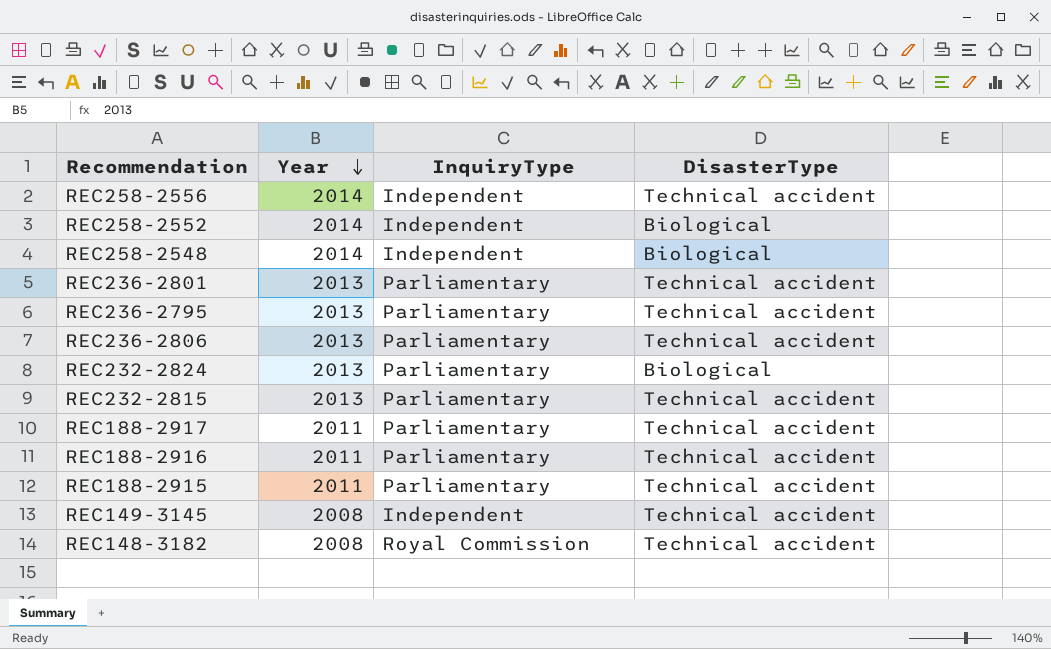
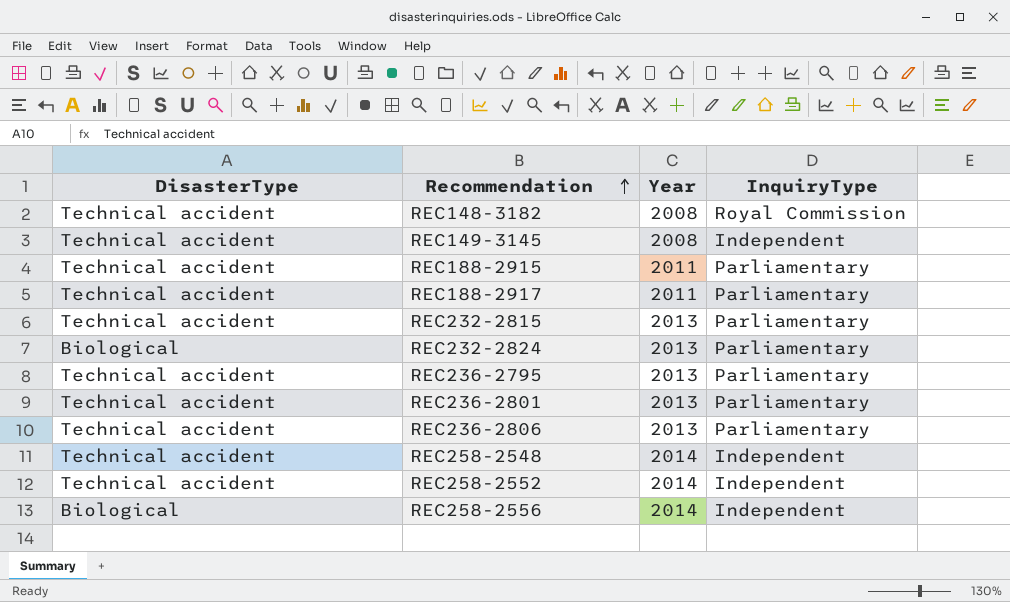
row order: Year descending -> Recommendation ascending
column DisasterType | position: 4 -> 1
row REC188-2916: 2011 | Parliamentary | Technical accident -> none
REC258-2548 | DisasterType: Biological -> Technical accident
REC258-2552 | DisasterType: Biological -> Technical accident
REC258-2556 | DisasterType: Technical accident -> Biological

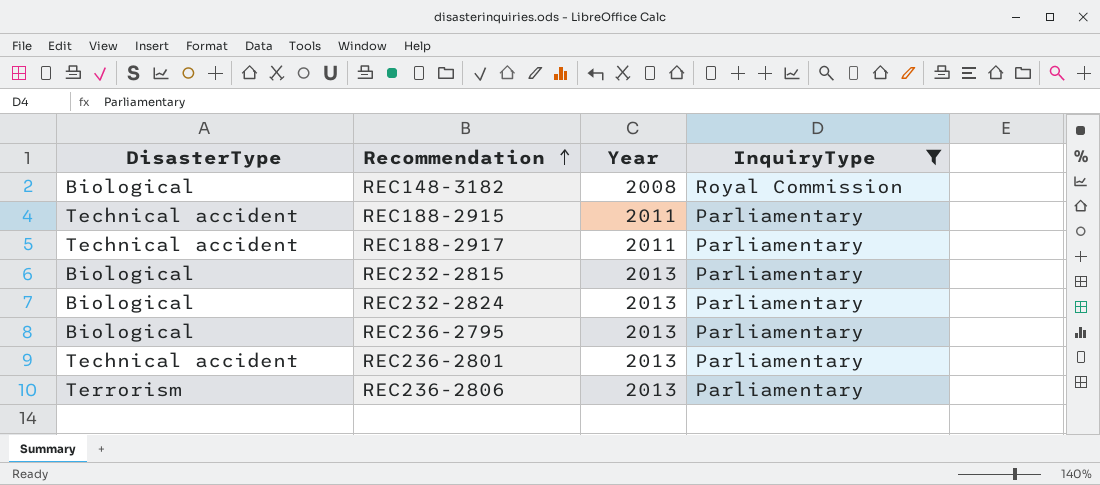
filter: none -> InquiryType != Independent
REC148-3182 | DisasterType: Technical accident -> Biological
REC232-2815 | DisasterType: Technical accident -> Biological
REC236-2795 | DisasterType: Technical accident -> Biological
REC236-2806 | DisasterType: Technical accident -> Terrorism

